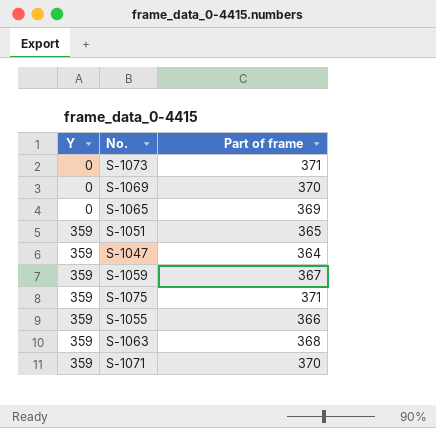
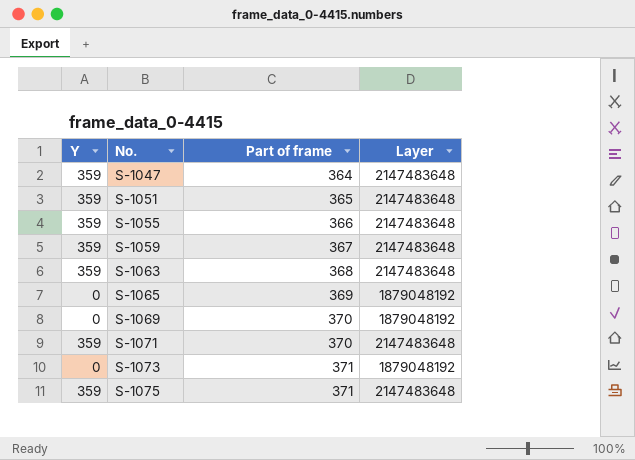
row order: Y ascending -> No. ascending
column Layer | position: none -> 4

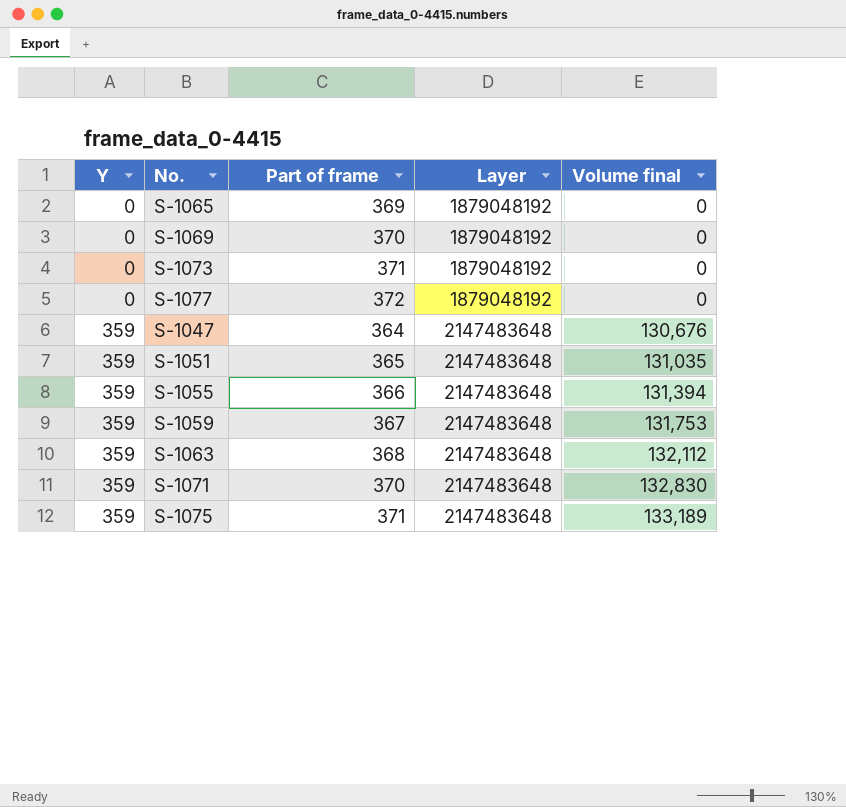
row order: No. ascending -> Y ascending
column Volume final | formula: none -> [Y] * [Part of frame]
row S-1077: none -> 0 | 372 | 1879048192 | 0

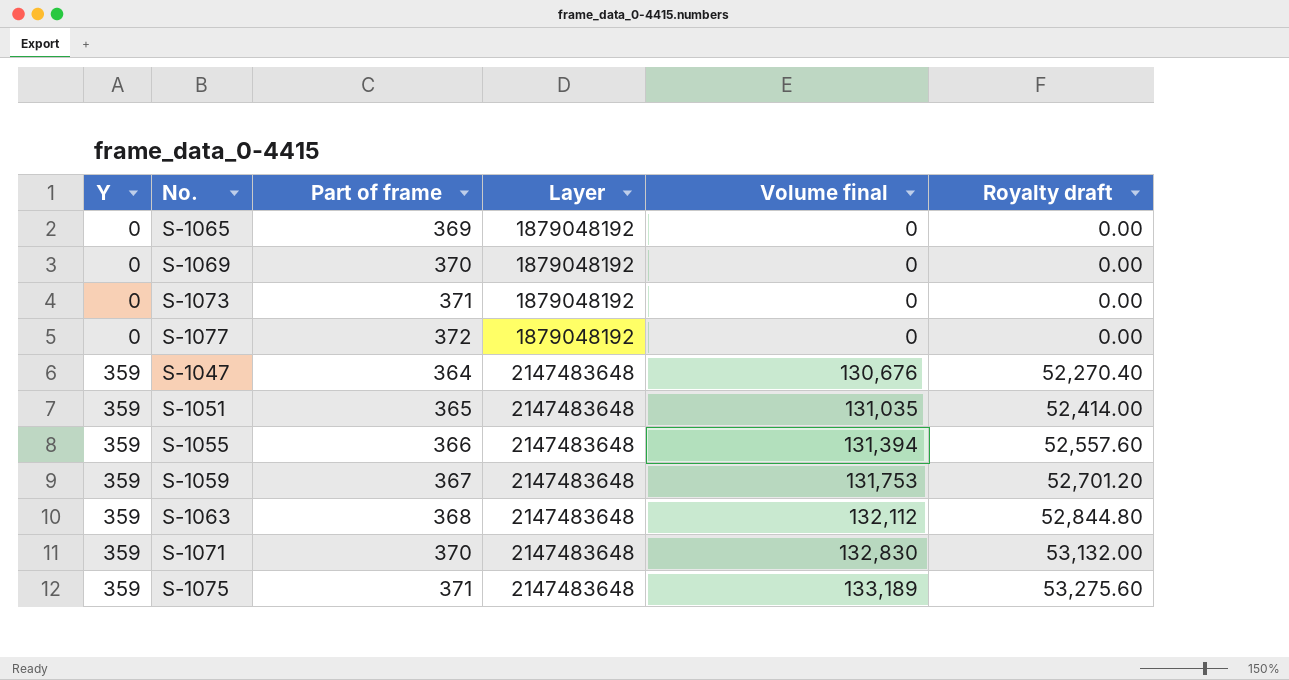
column Royalty draft | formula: none -> [Volume final] * 0.4

